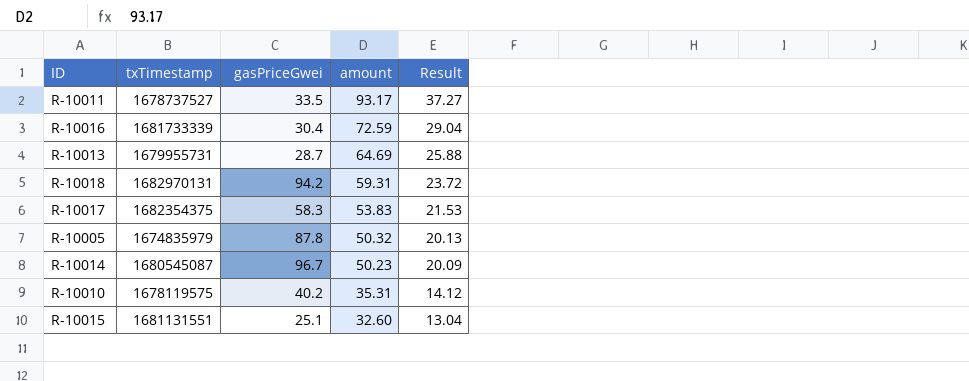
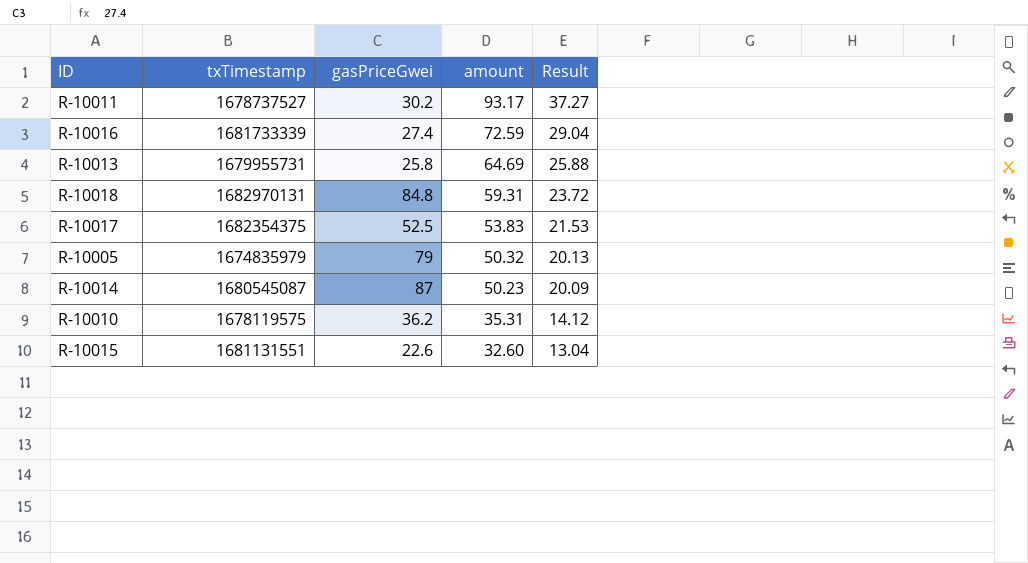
R-10011 | gasPriceGwei: 33.5 -> 30.2
R-10016 | gasPriceGwei: 30.4 -> 27.4
R-10013 | gasPriceGwei: 28.7 -> 25.8
R-10018 | gasPriceGwei: 94.2 -> 84.8
R-10017 | gasPriceGwei: 58.3 -> 52.5
R-10005 | gasPriceGwei: 87.8 -> 79
R-10014 | gasPriceGwei: 96.7 -> 87
R-10010 | gasPriceGwei: 40.2 -> 36.2
R-10015 | gasPriceGwei: 25.1 -> 22.6

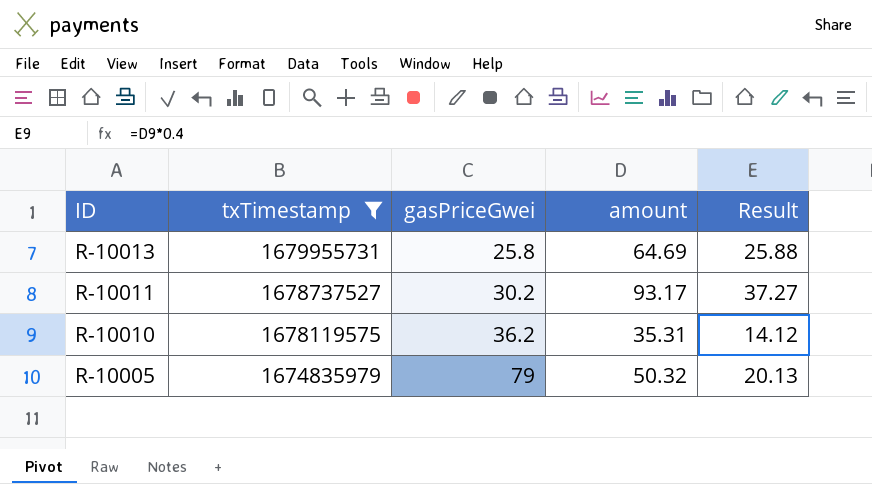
filter: none -> txTimestamp <= 1679955731
row order: amount descending -> ID descending

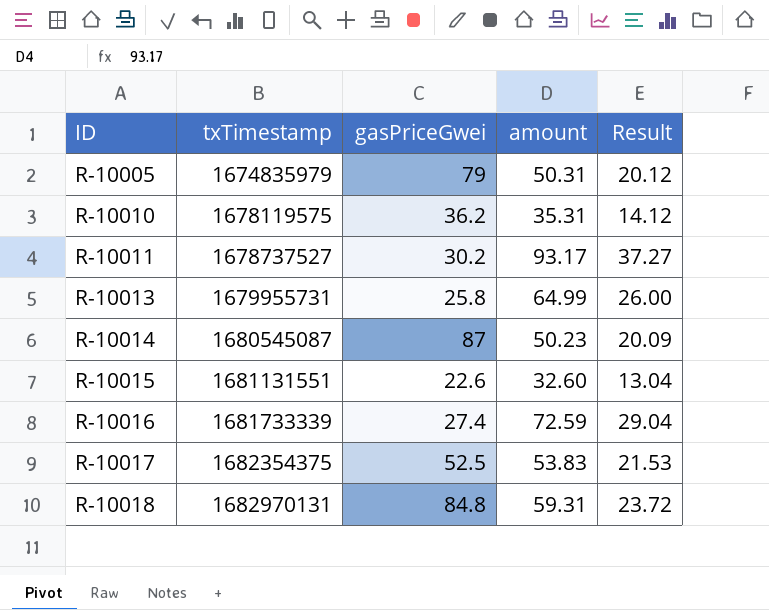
filter: txTimestamp <= 1679955731 -> none
row order: ID descending -> ID ascending
R-10005 | amount: 50.32 -> 50.31
R-10005 | Result: 20.13 -> 20.12
R-10013 | amount: 64.69 -> 64.99
R-10013 | Result: 25.88 -> 26.00

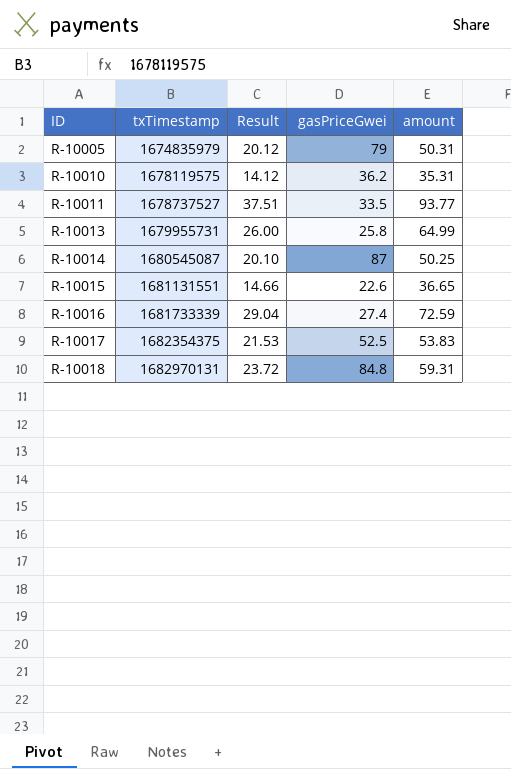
column Result | position: 5 -> 3
R-10011 | Result: 37.27 -> 37.51
R-10011 | gasPriceGwei: 30.2 -> 33.5
R-10011 | amount: 93.17 -> 93.77
R-10014 | Result: 20.09 -> 20.10
R-10014 | amount: 50.23 -> 50.25
R-10015 | Result: 13.04 -> 14.66
R-10015 | amount: 32.60 -> 36.65

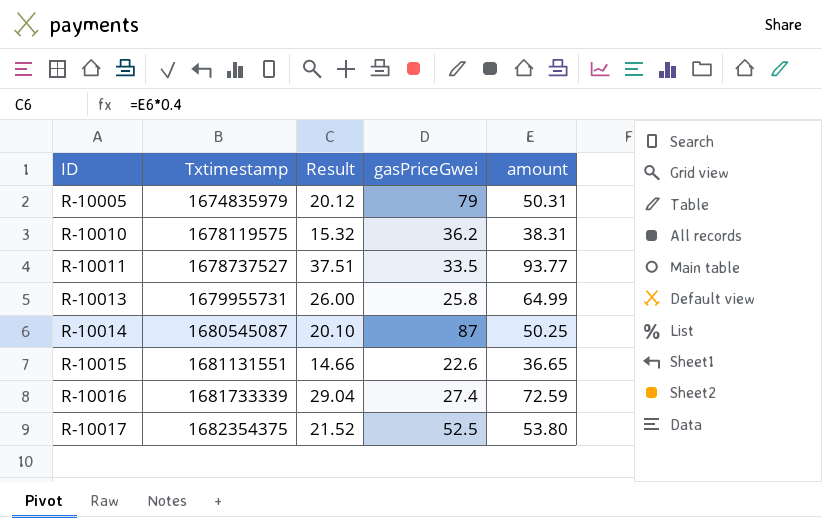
column name: txTimestamp -> Txtimestamp
row R-10018: 1682970131 | 23.72 | 84.8 | 59.31 -> none
R-10010 | Result: 14.12 -> 15.32
R-10010 | amount: 35.31 -> 38.31
R-10017 | Result: 21.53 -> 21.52
R-10017 | amount: 53.83 -> 53.80

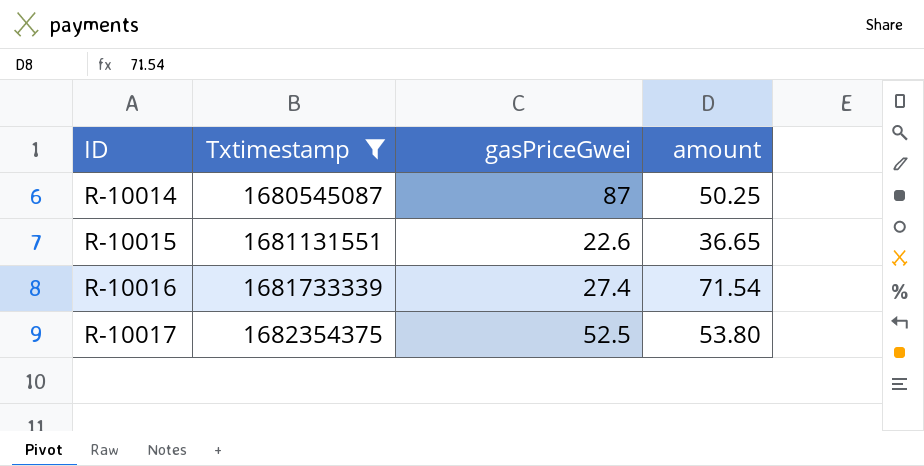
filter: none -> Txtimestamp >= 1680545087
column Result | formula: [amount] * 0.4 -> none
R-10016 | amount: 72.59 -> 71.54

